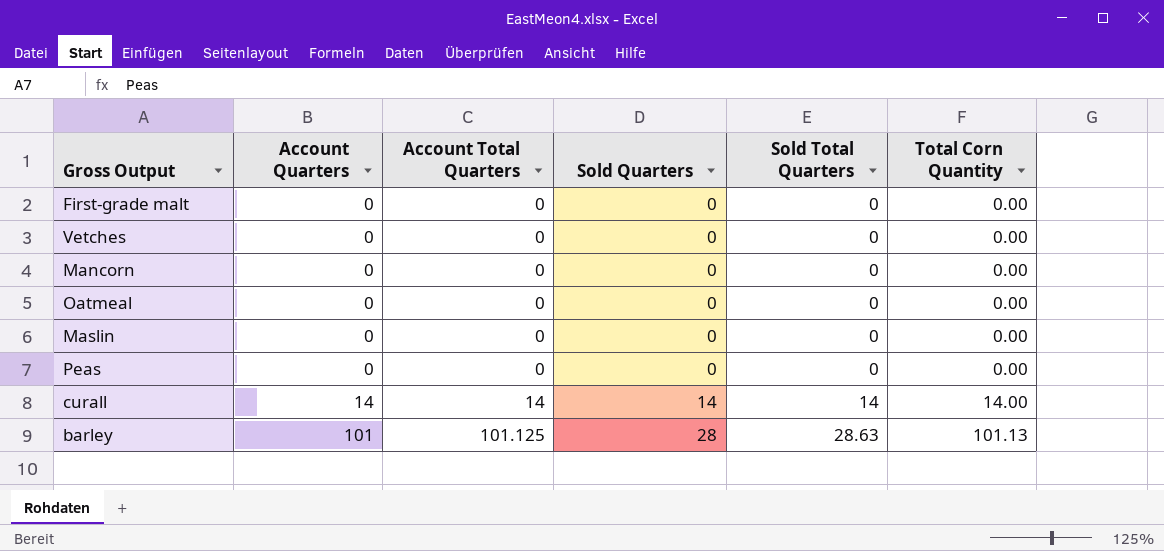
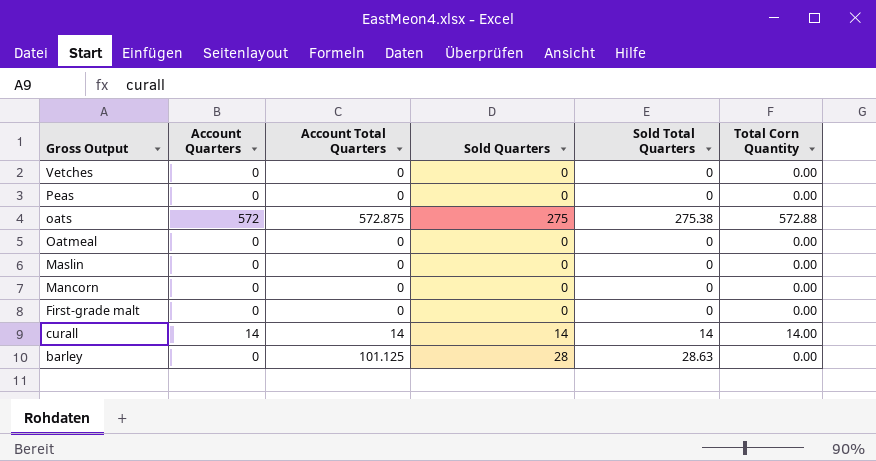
row order: Account Quarters ascending -> Gross Output descending
row oats: none -> 572 | 572.875 | 275 | 275.38 | 572.88
barley | Account Quarters: 101 -> 0
barley | Total Corn Quantity: 101.13 -> 0.00

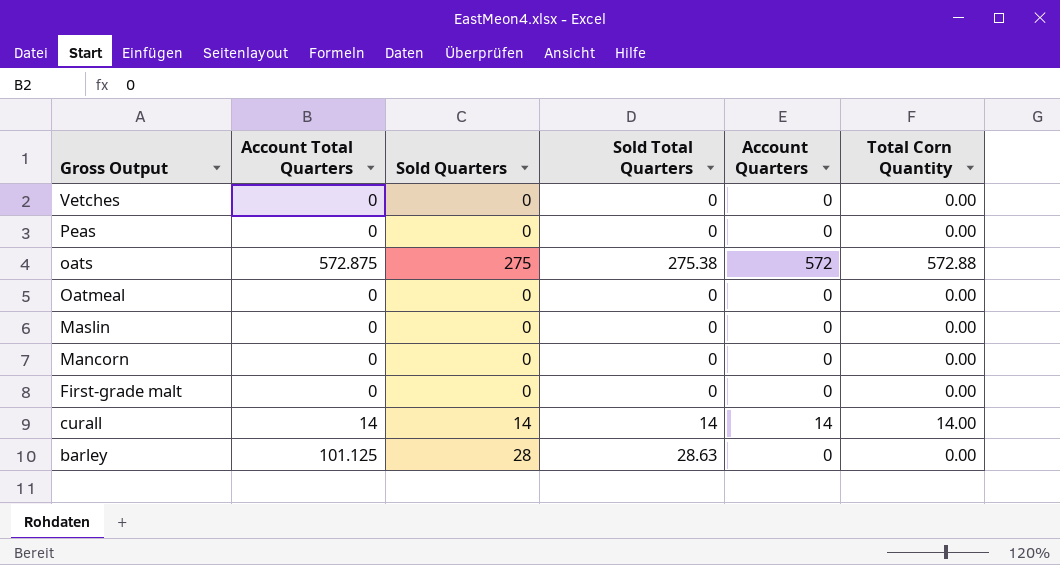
column Account Quarters | position: 2 -> 5

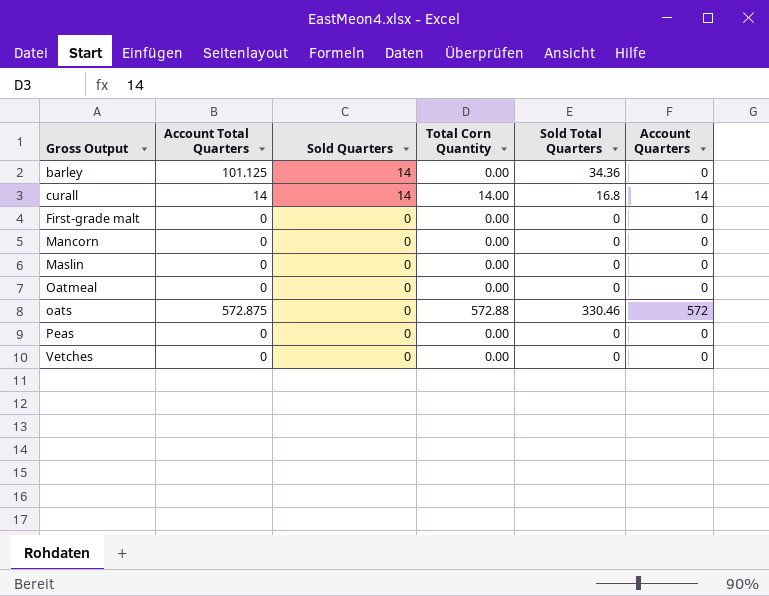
row order: Gross Output descending -> Gross Output ascending
column Total Corn Quantity | position: 6 -> 4
barley | Sold Quarters: 28 -> 14
barley | Sold Total Quarters: 28.63 -> 34.36
curall | Sold Total Quarters: 14 -> 16.8
oats | Sold Quarters: 275 -> 0
oats | Sold Total Quarters: 275.38 -> 330.46

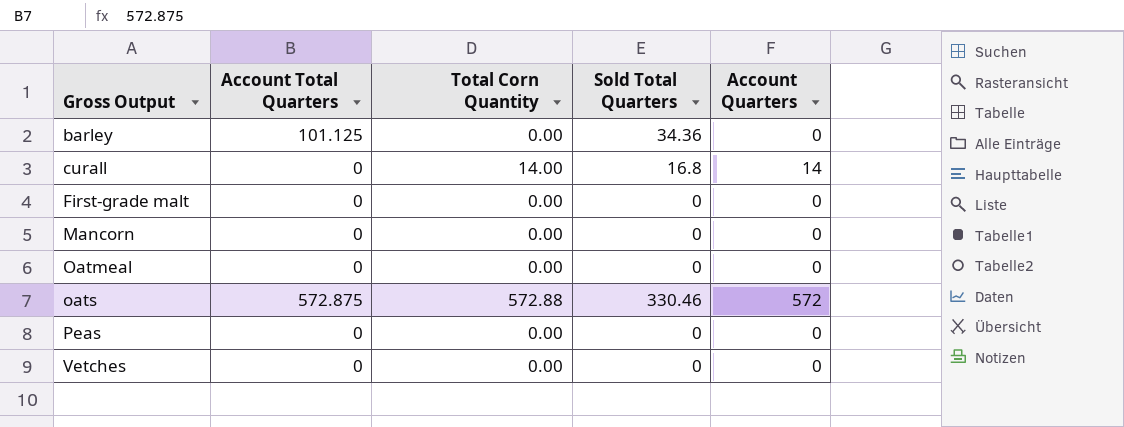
column Sold Quarters | position: 3 -> none
row Maslin: 0 | 0 | 0.00 | 0 | 0 -> none
curall | Account Total Quarters: 14 -> 0

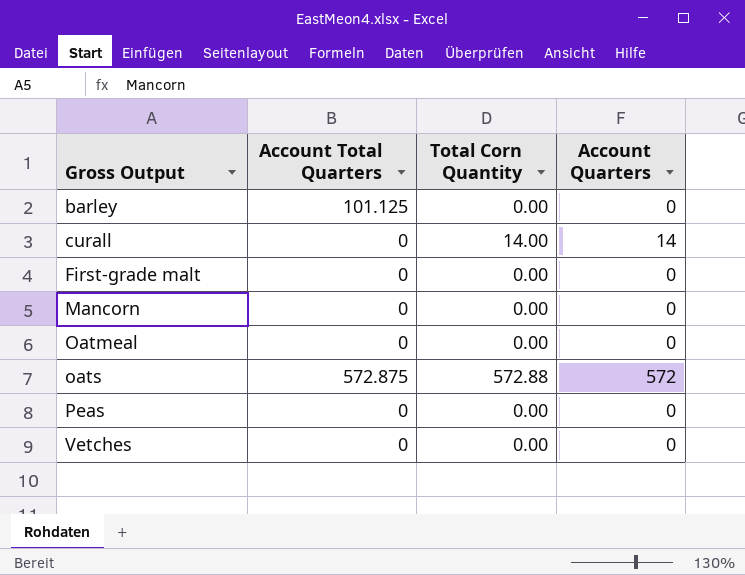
column Sold Total Quarters | position: 4 -> none

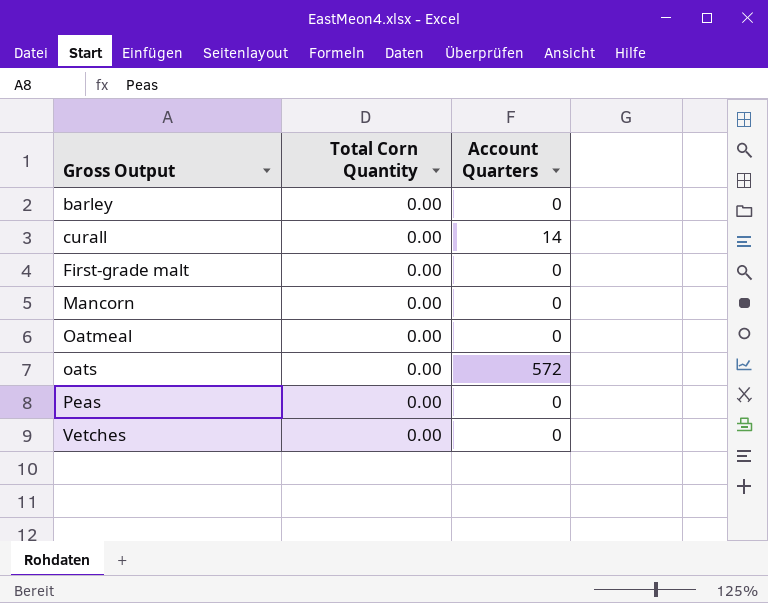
column Account Total Quarters | position: 2 -> none
curall | Total Corn Quantity: 14.00 -> 0.00
oats | Total Corn Quantity: 572.88 -> 0.00

